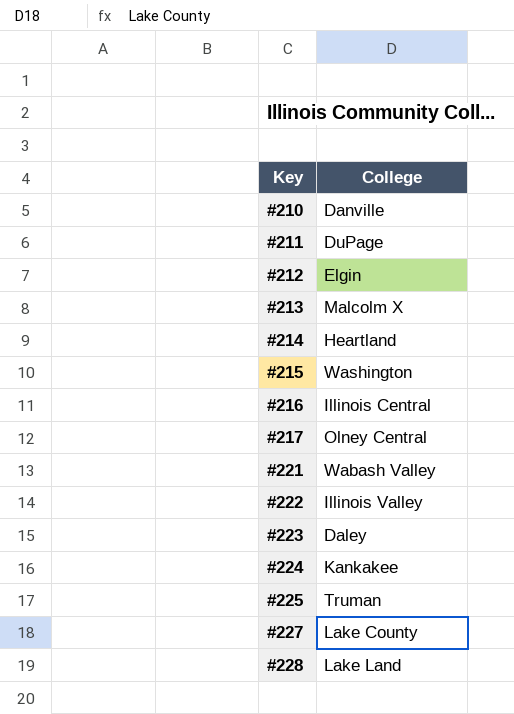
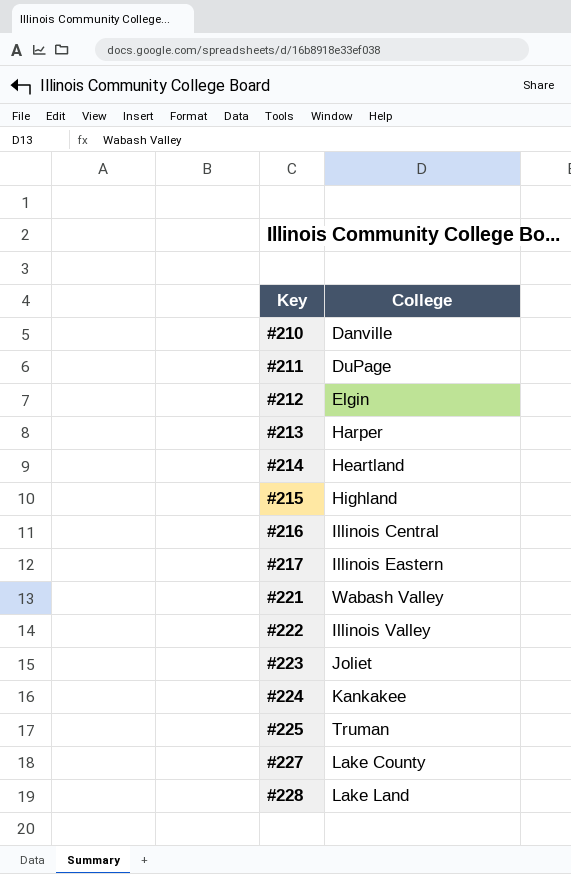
#213 | College: Malcolm X -> Harper
#215 | College: Washington -> Highland
#217 | College: Olney Central -> Illinois Eastern
#223 | College: Daley -> Joliet

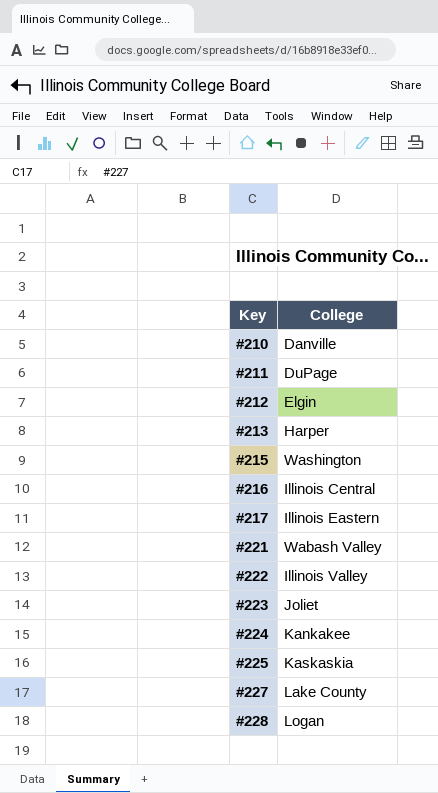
row #214: Heartland -> none
#215 | College: Highland -> Washington
#225 | College: Truman -> Kaskaskia
#228 | College: Lake Land -> Logan

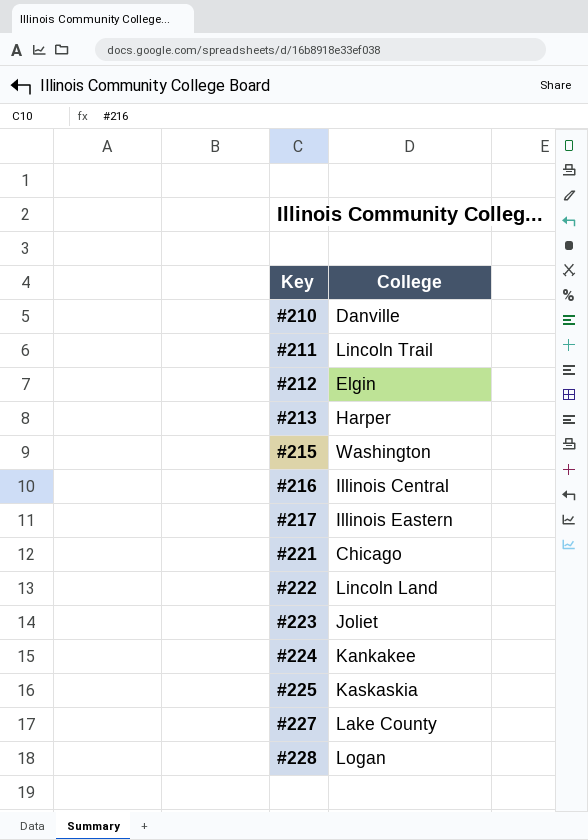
#211 | College: DuPage -> Lincoln Trail
#221 | College: Wabash Valley -> Chicago
#222 | College: Illinois Valley -> Lincoln Land

